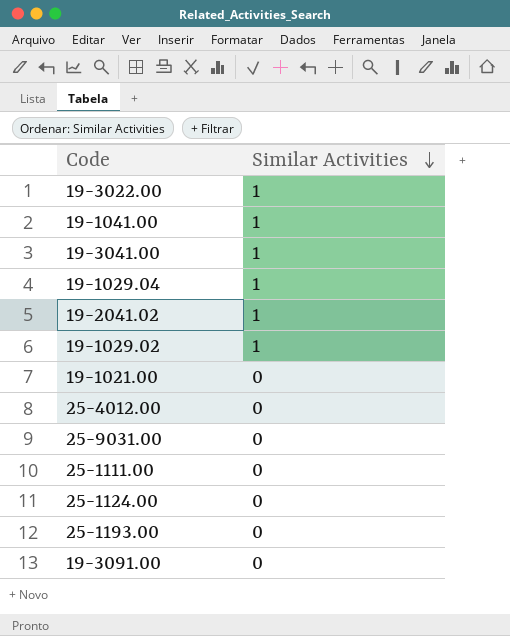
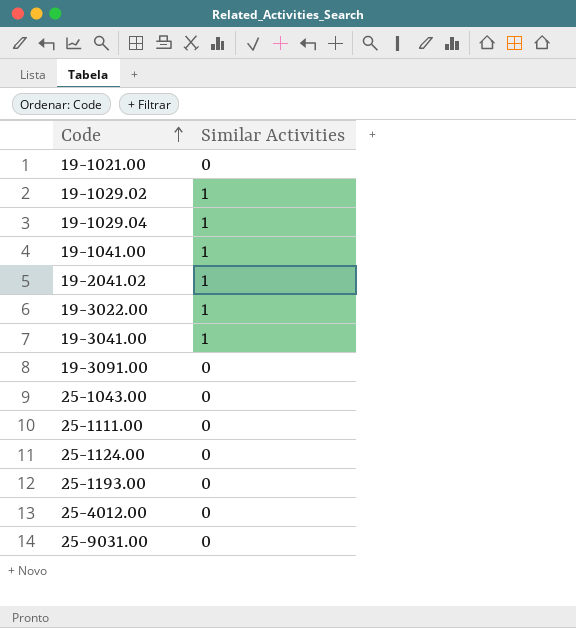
row order: Similar Activities descending -> Code ascending
row 25-1043.00: none -> 0

